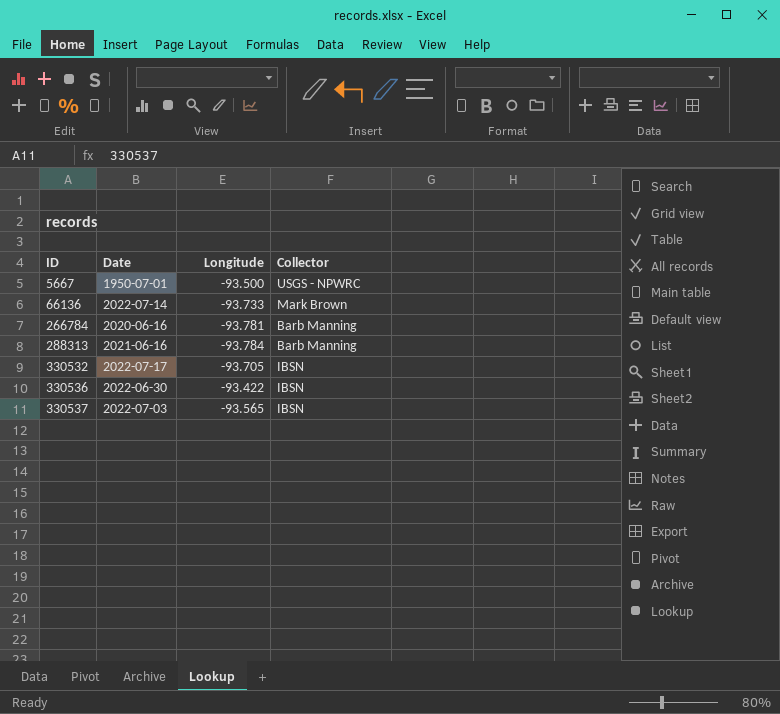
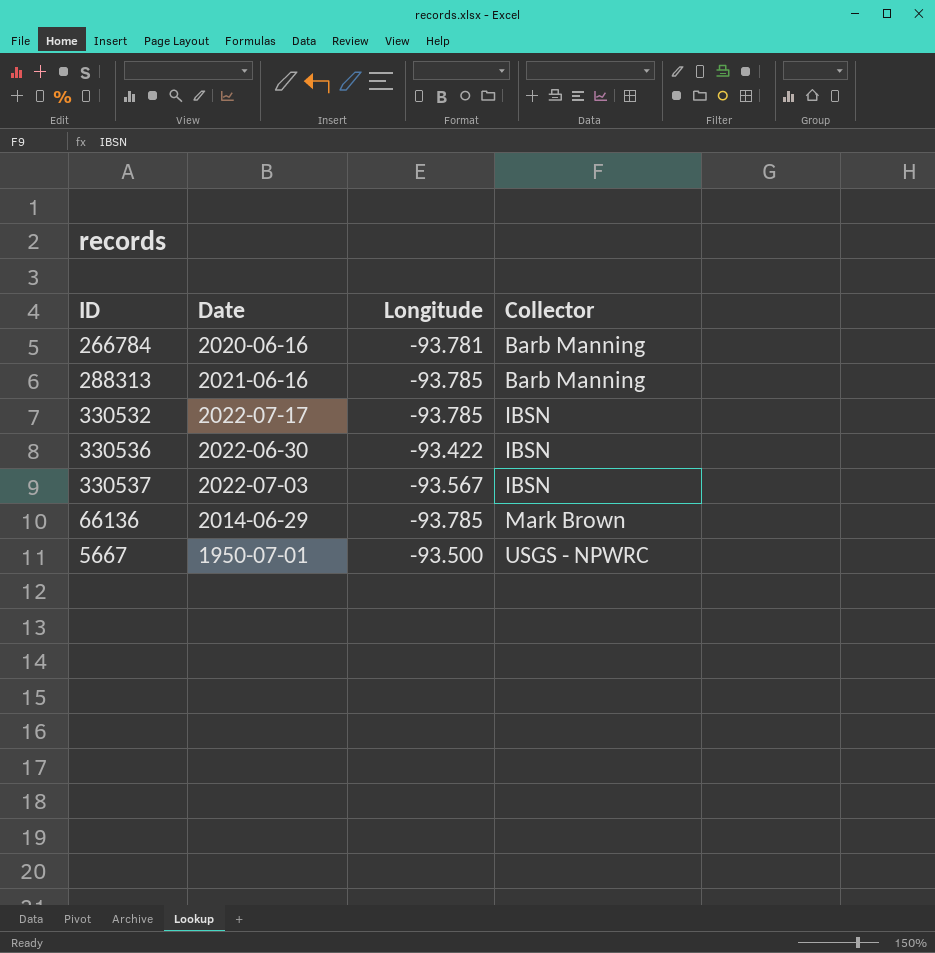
row order: ID ascending -> Collector ascending
288313 | Longitude: -93.784 -> -93.785
330532 | Longitude: -93.705 -> -93.785
330537 | Longitude: -93.565 -> -93.567
66136 | Date: 2022-07-14 -> 2014-06-29
66136 | Longitude: -93.733 -> -93.785

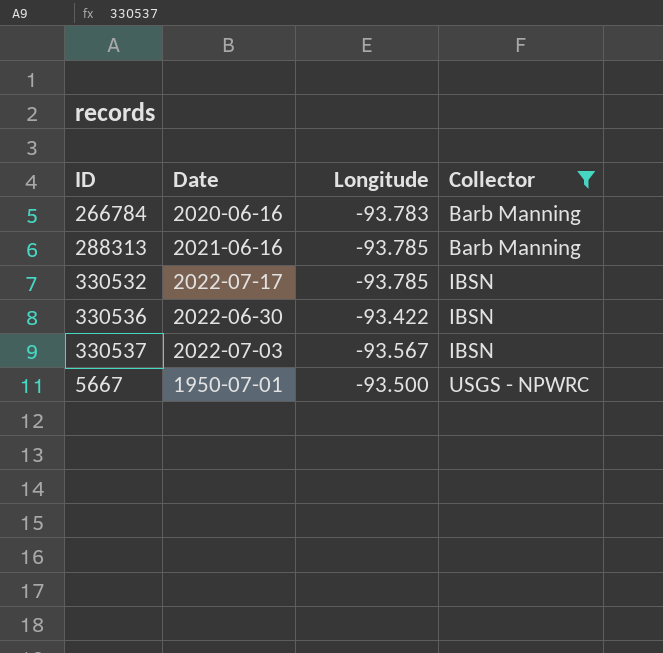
filter: none -> Collector != Mark Brown
266784 | Longitude: -93.781 -> -93.783

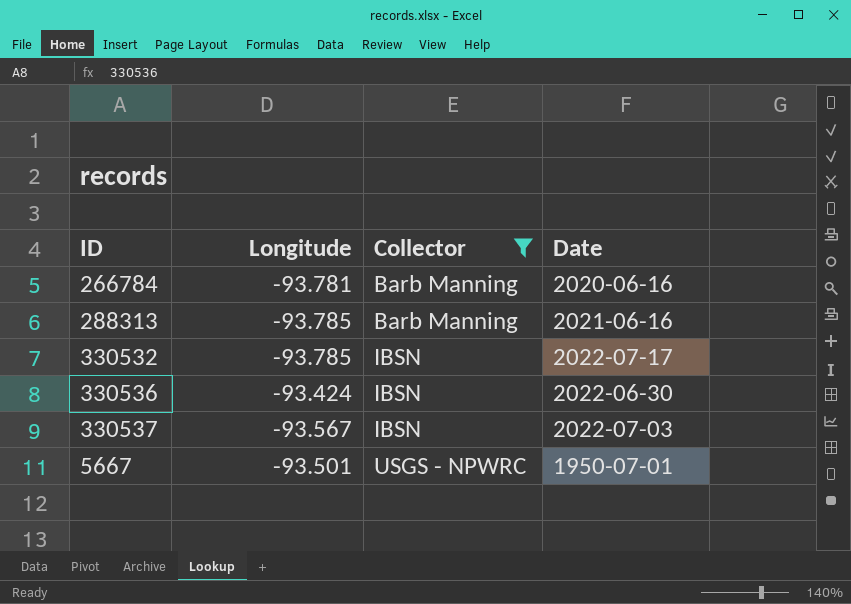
column Date | position: 2 -> 4
266784 | Longitude: -93.783 -> -93.781
330536 | Longitude: -93.422 -> -93.424
5667 | Longitude: -93.500 -> -93.501

